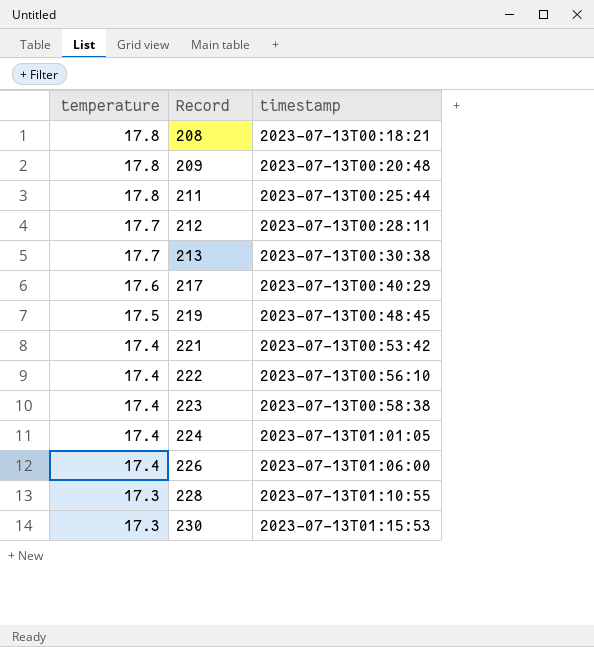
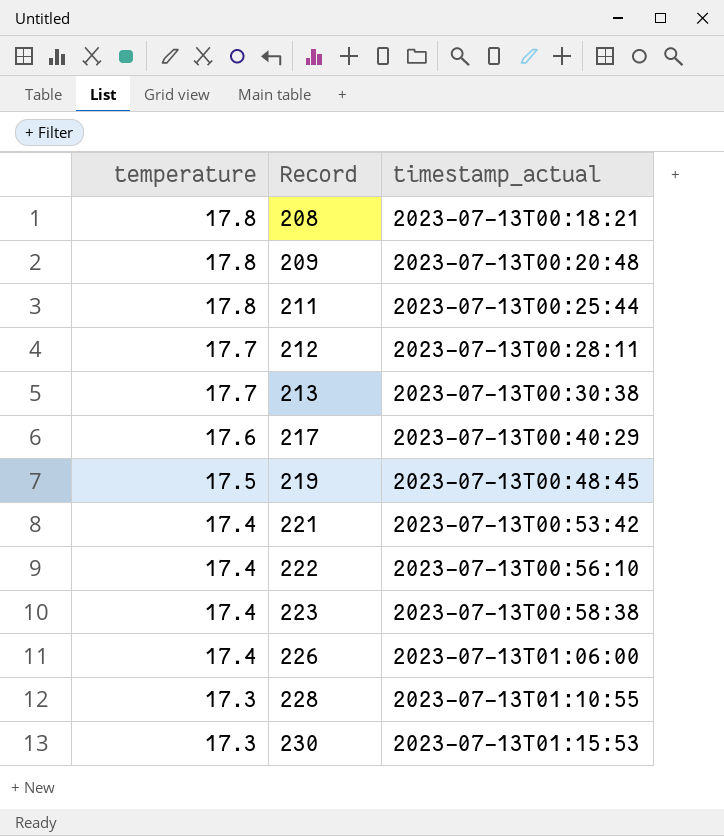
column name: timestamp -> timestamp_actual
row 224: 17.4 | 2023-07-13T01:01:05 -> none

